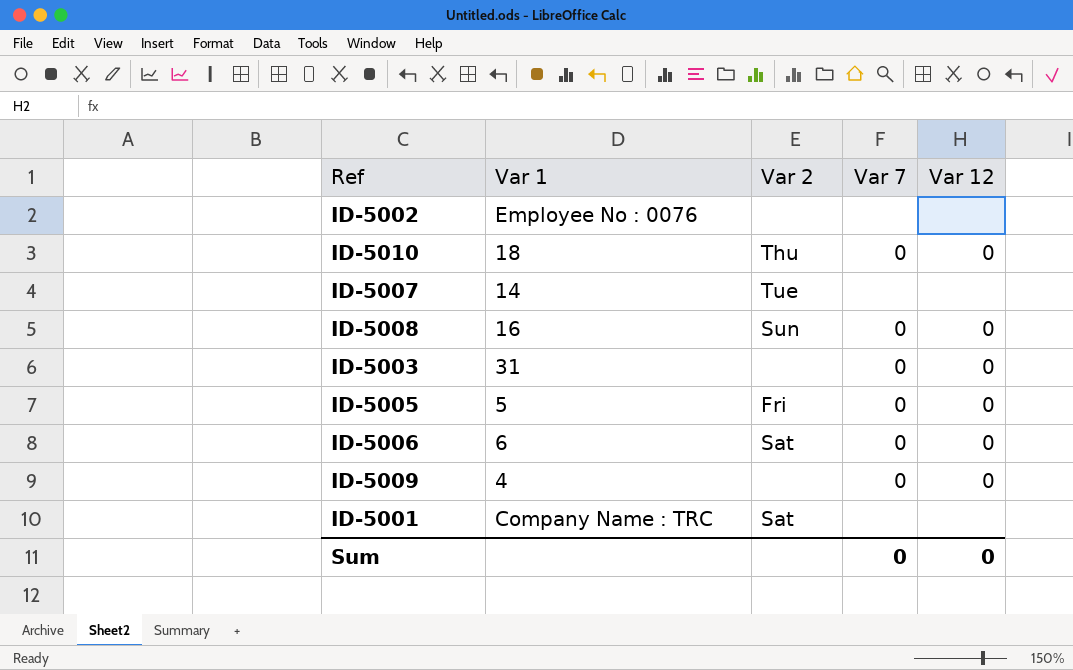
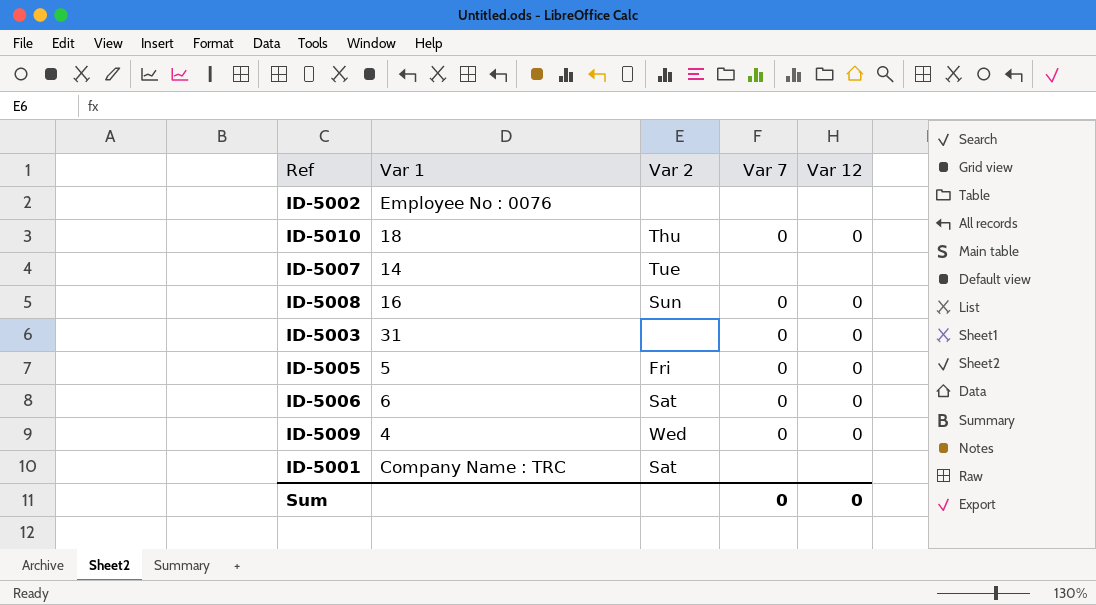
ID-5009 | Var 2: none -> Wed

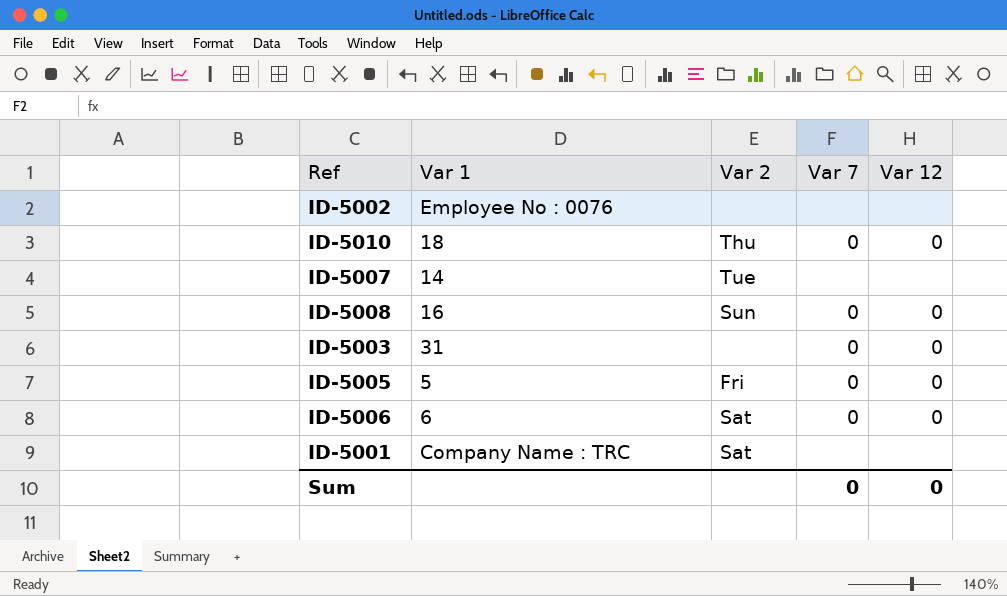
row ID-5009: 4 | Wed | 0 | 0 -> none

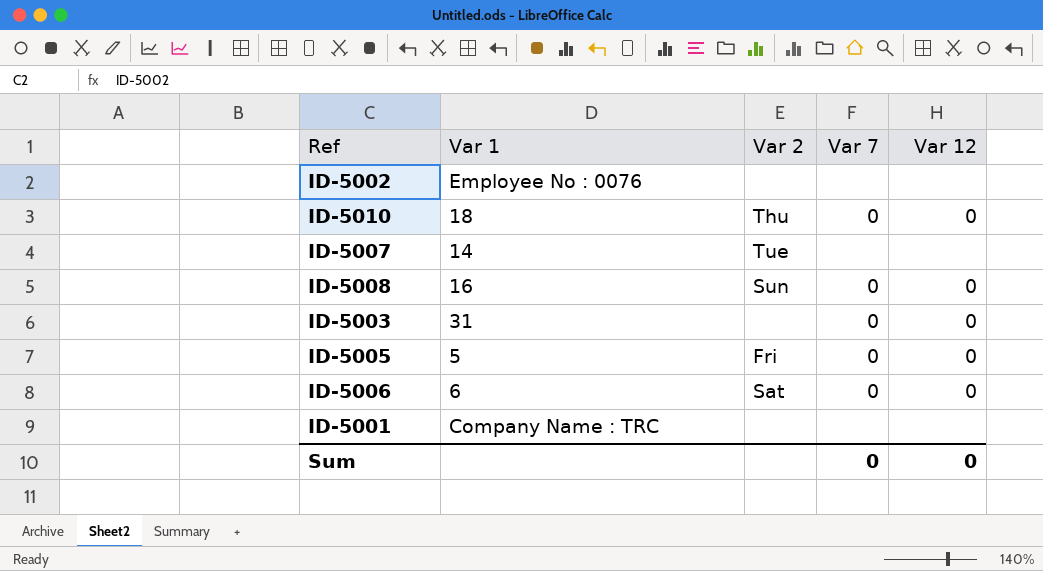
ID-5001 | Var 2: Sat -> none

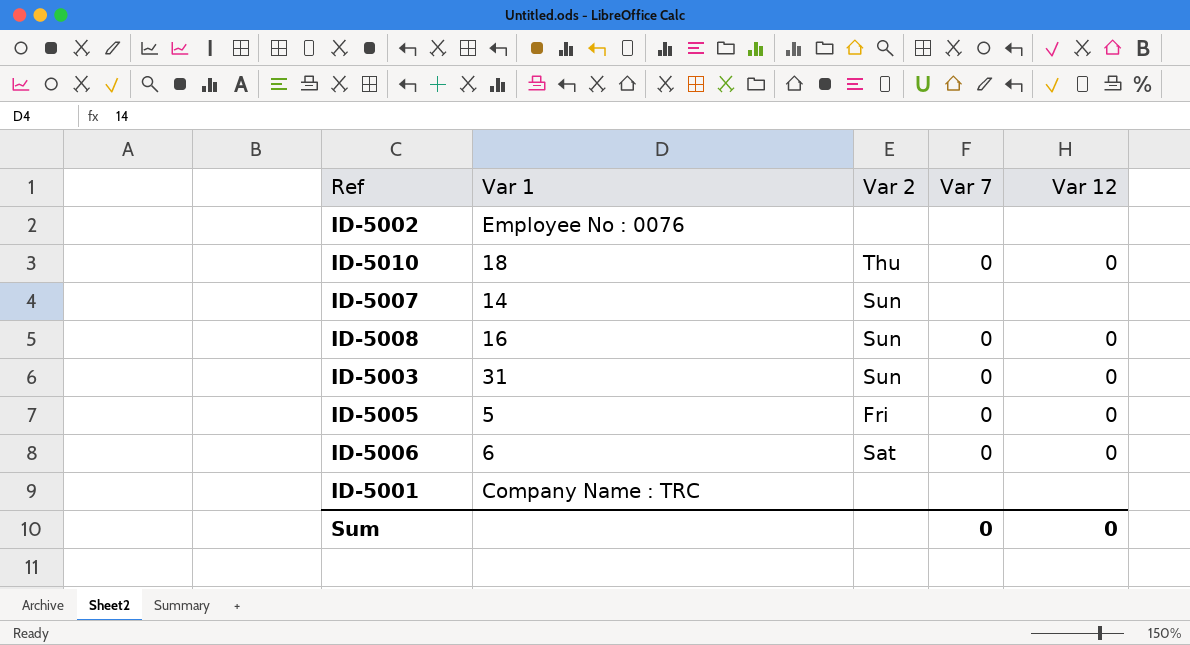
ID-5007 | Var 2: Tue -> Sun
ID-5003 | Var 2: none -> Sun

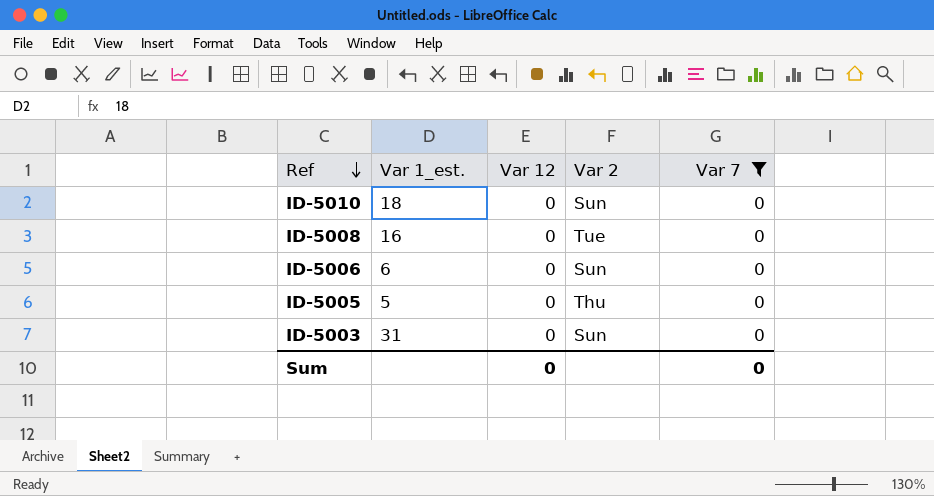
filter: none -> Var 7 = 0
row order: none -> Ref descending
column name: Var 1 -> Var 1_est.
column Var 12 | position: 5 -> 3
ID-5010 | Var 2: Thu -> Sun
ID-5008 | Var 2: Sun -> Tue
ID-5006 | Var 2: Sat -> Sun
ID-5005 | Var 2: Fri -> Thu

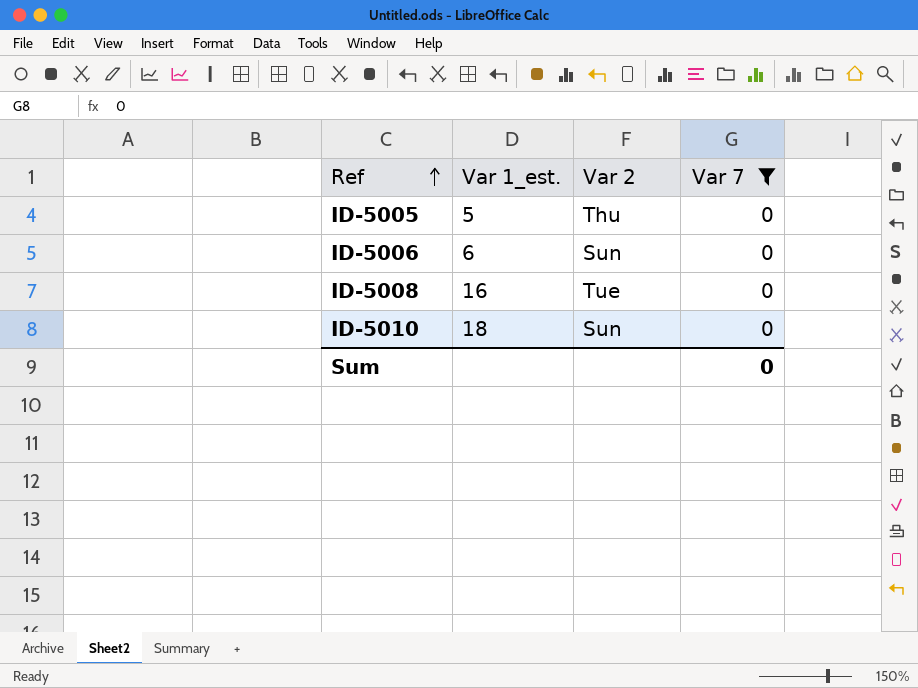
row order: Ref descending -> Ref ascending
column Var 12 | position: 3 -> none
row ID-5003: 31 | 0 | Sun | 0 -> none

